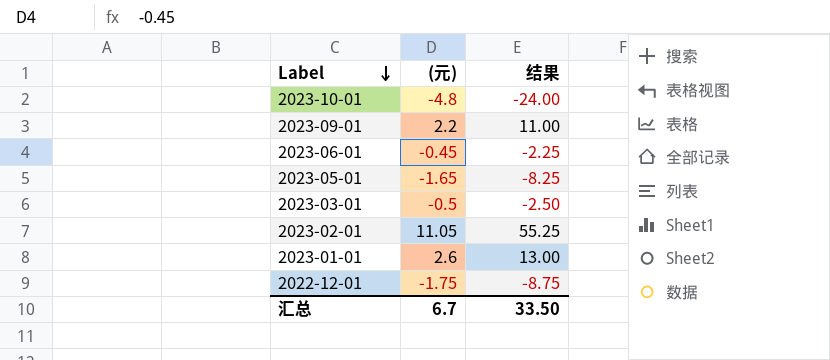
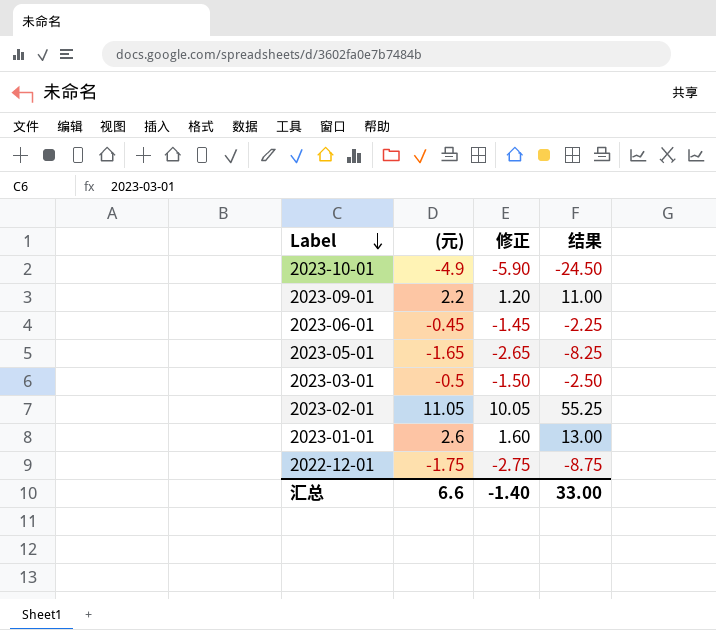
column 修正 | formula: none -> [(元)] - 1
2023-10-01 | (元): -4.8 -> -4.9
2023-10-01 | 结果: -24.00 -> -24.50
汇总 | (元): 6.7 -> 6.6
汇总 | 结果: 33.50 -> 33.00

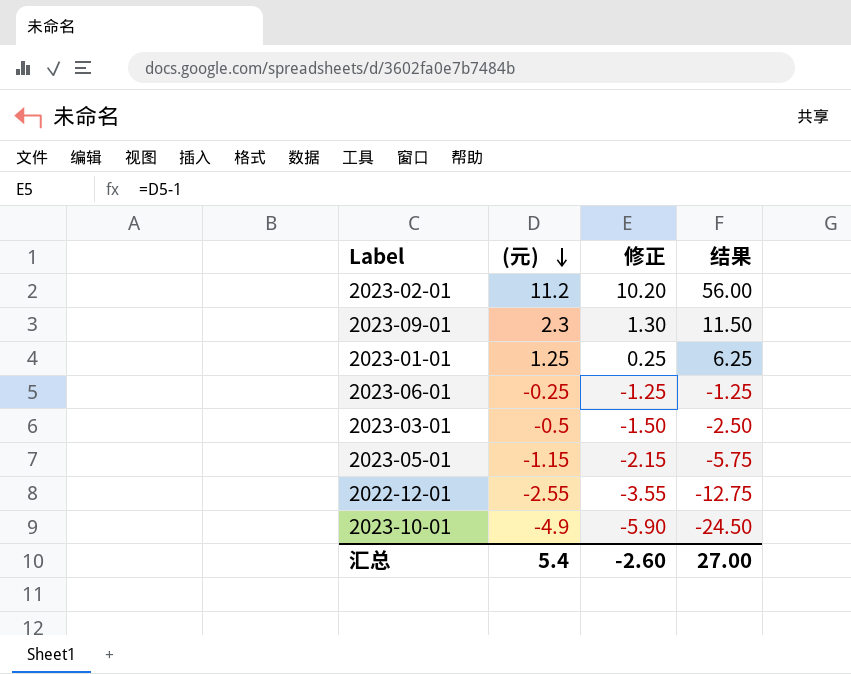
row order: Label descending -> (元) descending
2023-02-01 | (元): 11.05 -> 11.2
2023-02-01 | 修正: 10.05 -> 10.20
2023-02-01 | 结果: 55.25 -> 56.00
2023-09-01 | (元): 2.2 -> 2.3
2023-09-01 | 修正: 1.20 -> 1.30
2023-09-01 | 结果: 11.00 -> 11.50
2023-01-01 | (元): 2.6 -> 1.25
2023-01-01 | 修正: 1.60 -> 0.25
2023-01-01 | 结果: 13.00 -> 6.25
2023-06-01 | (元): -0.45 -> -0.25
2023-06-01 | 修正: -1.45 -> -1.25
2023-06-01 | 结果: -2.25 -> -1.25
2023-05-01 | (元): -1.65 -> -1.15
2023-05-01 | 修正: -2.65 -> -2.15
2023-05-01 | 结果: -8.25 -> -5.75
2022-12-01 | (元): -1.75 -> -2.55
2022-12-01 | 修正: -2.75 -> -3.55
2022-12-01 | 结果: -8.75 -> -12.75
汇总 | (元): 6.6 -> 5.4
汇总 | 修正: -1.40 -> -2.60
汇总 | 结果: 33.00 -> 27.00

